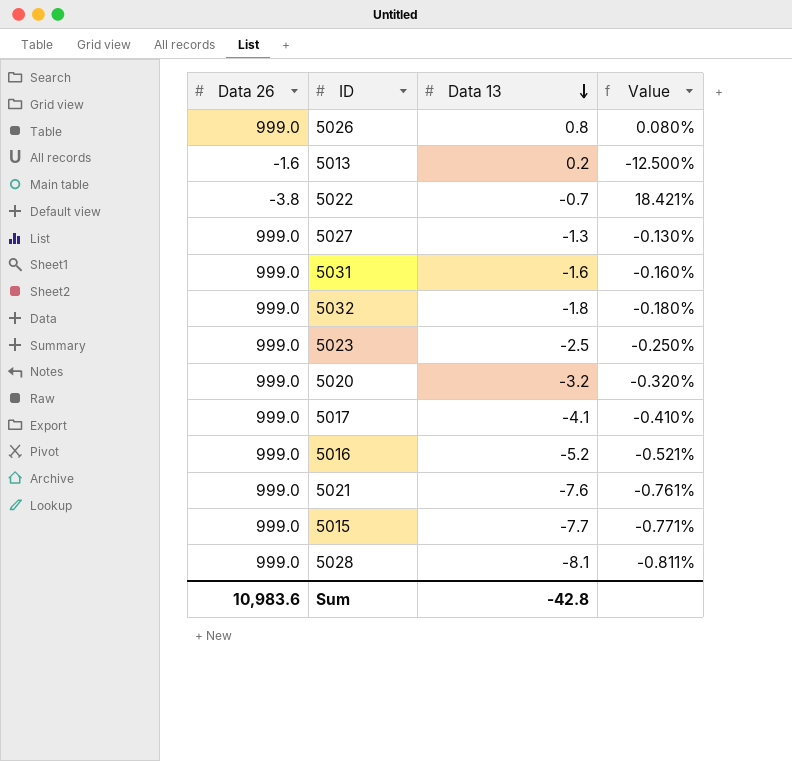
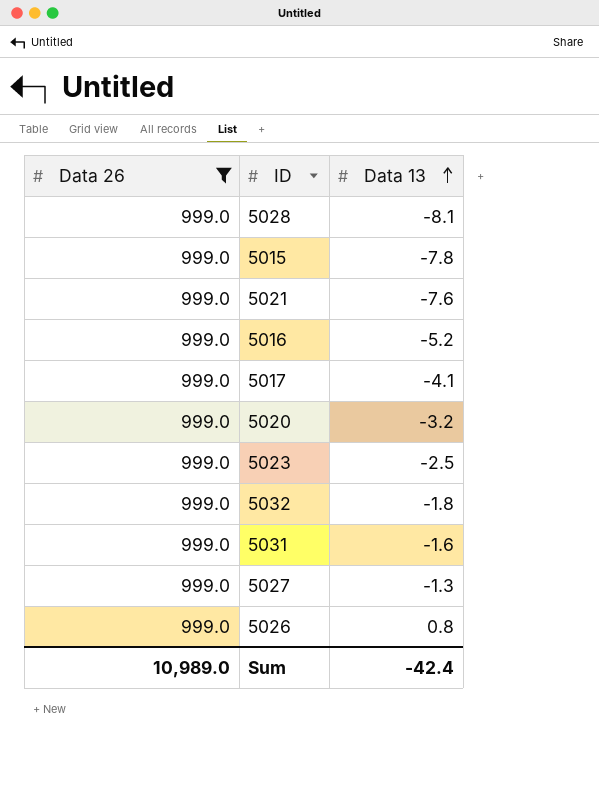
filter: none -> Data 26 = 999.0
row order: Data 13 descending -> Data 13 ascending
column Value | formula: [Data 13] / [Data 26] -> none
5015 | Data 13: -7.7 -> -7.8
Sum | Data 26: 10,983.6 -> 10,989.0
Sum | Data 13: -42.8 -> -42.4

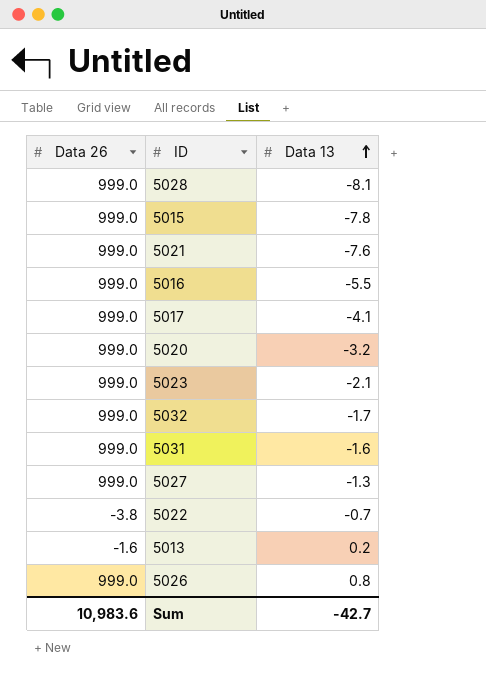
filter: Data 26 = 999.0 -> none
5016 | Data 13: -5.2 -> -5.5
5023 | Data 13: -2.5 -> -2.1
5032 | Data 13: -1.8 -> -1.7
Sum | Data 26: 10,989.0 -> 10,983.6
Sum | Data 13: -42.4 -> -42.7

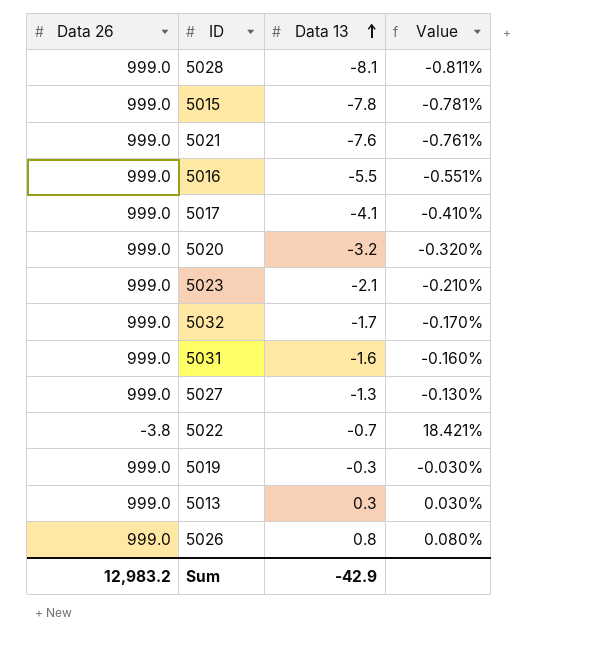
column Value | formula: none -> [Data 13] / [Data 26]
row 5019: none -> 999.0 | -0.3 | -0.030%
5013 | Data 26: -1.6 -> 999.0
5013 | Data 13: 0.2 -> 0.3
Sum | Data 26: 10,983.6 -> 12,983.2
Sum | Data 13: -42.7 -> -42.9

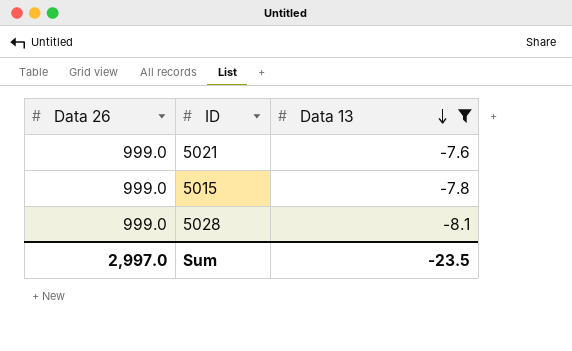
filter: none -> Data 13 <= -7.6
row order: Data 13 ascending -> Data 13 descending
column Value | formula: [Data 13] / [Data 26] -> none
Sum | Data 26: 12,983.2 -> 2,997.0
Sum | Data 13: -42.9 -> -23.5

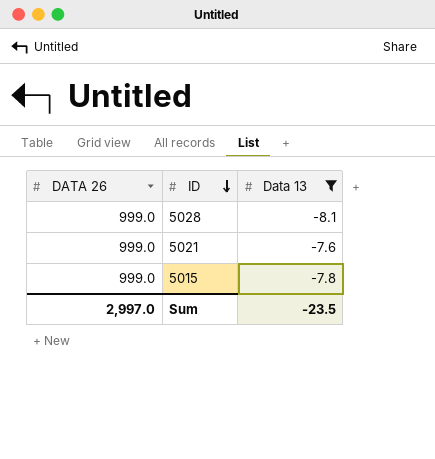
row order: Data 13 descending -> ID descending
column name: Data 26 -> DATA 26

